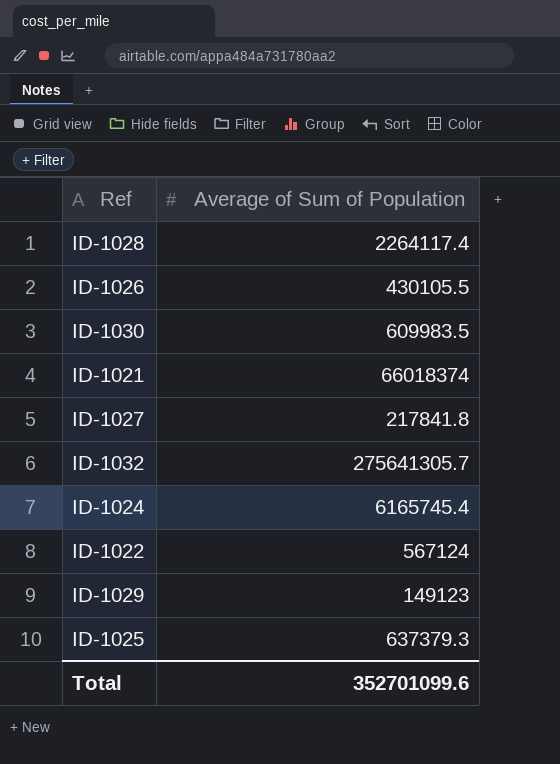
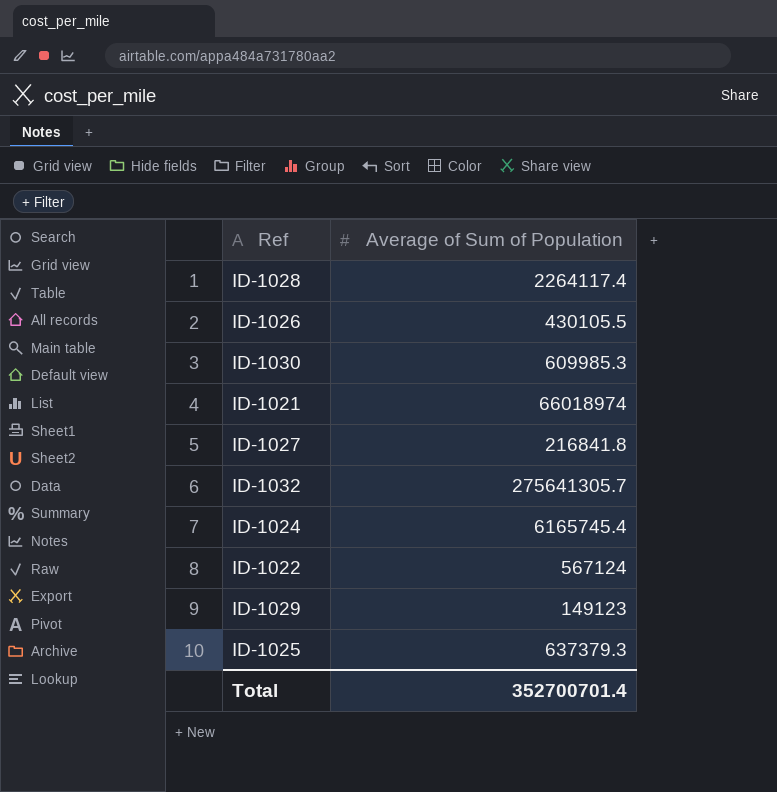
ID-1030 | Average of Sum of Population: 609983.5 -> 609985.3
ID-1021 | Average of Sum of Population: 66018374 -> 66018974
ID-1027 | Average of Sum of Population: 217841.8 -> 216841.8
Total | Average of Sum of Population: 352701099.6 -> 352700701.4

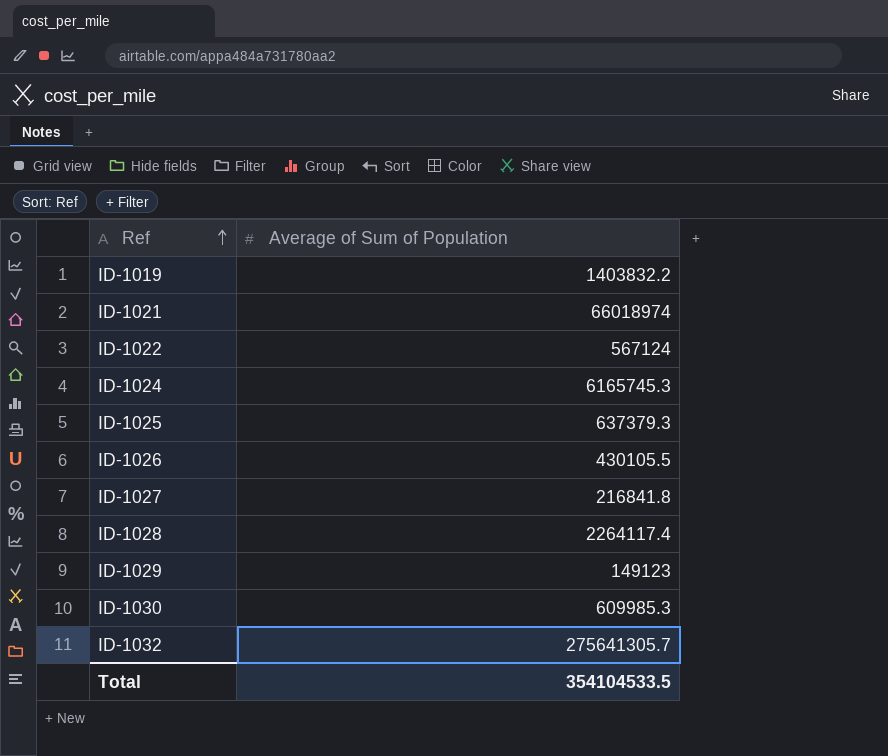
row order: none -> Ref ascending
row ID-1019: none -> 1403832.2
ID-1024 | Average of Sum of Population: 6165745.4 -> 6165745.3
Total | Average of Sum of Population: 352700701.4 -> 354104533.5

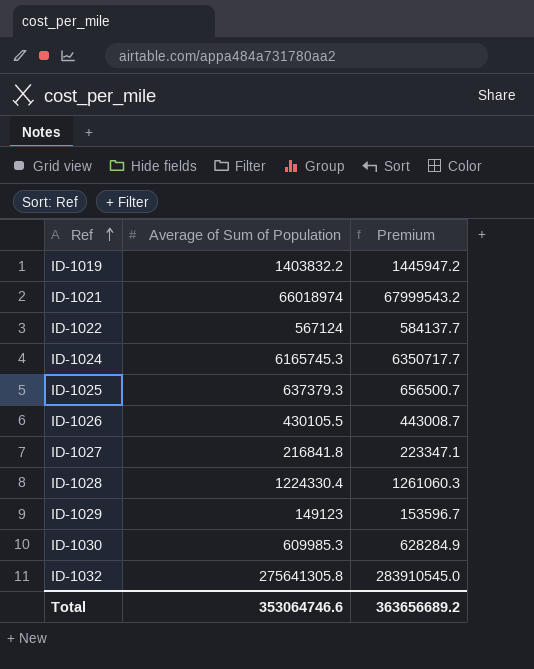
column Premium | formula: none -> [Average of Sum of Population] * 1.03
ID-1028 | Average of Sum of Population: 2264117.4 -> 1224330.4
ID-1032 | Average of Sum of Population: 275641305.7 -> 275641305.8
Total | Average of Sum of Population: 354104533.5 -> 353064746.6

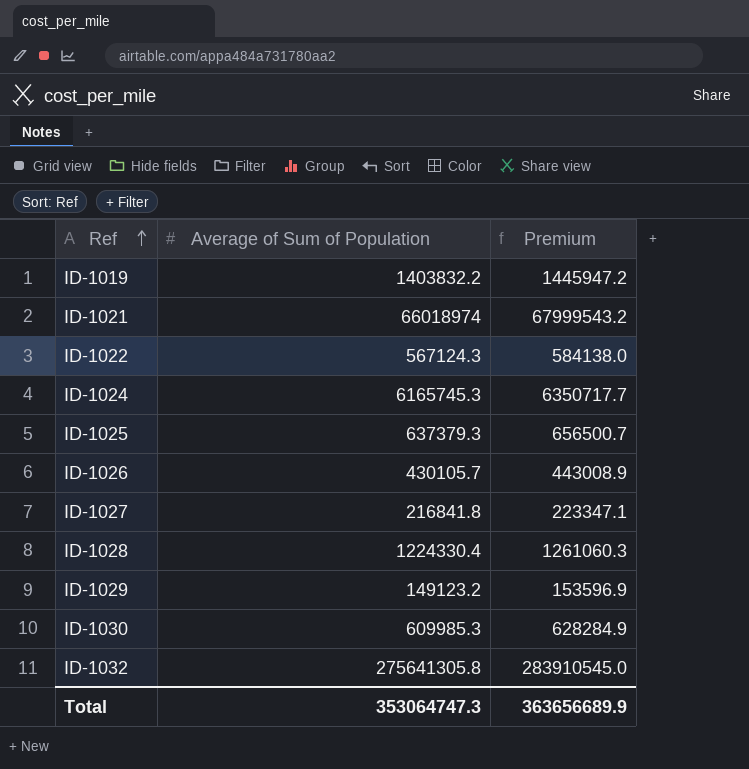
ID-1022 | Average of Sum of Population: 567124 -> 567124.3
ID-1022 | Premium: 584137.7 -> 584138.0
ID-1026 | Average of Sum of Population: 430105.5 -> 430105.7
ID-1026 | Premium: 443008.7 -> 443008.9
ID-1029 | Average of Sum of Population: 149123 -> 149123.2
ID-1029 | Premium: 153596.7 -> 153596.9
Total | Average of Sum of Population: 353064746.6 -> 353064747.3
Total | Premium: 363656689.2 -> 363656689.9

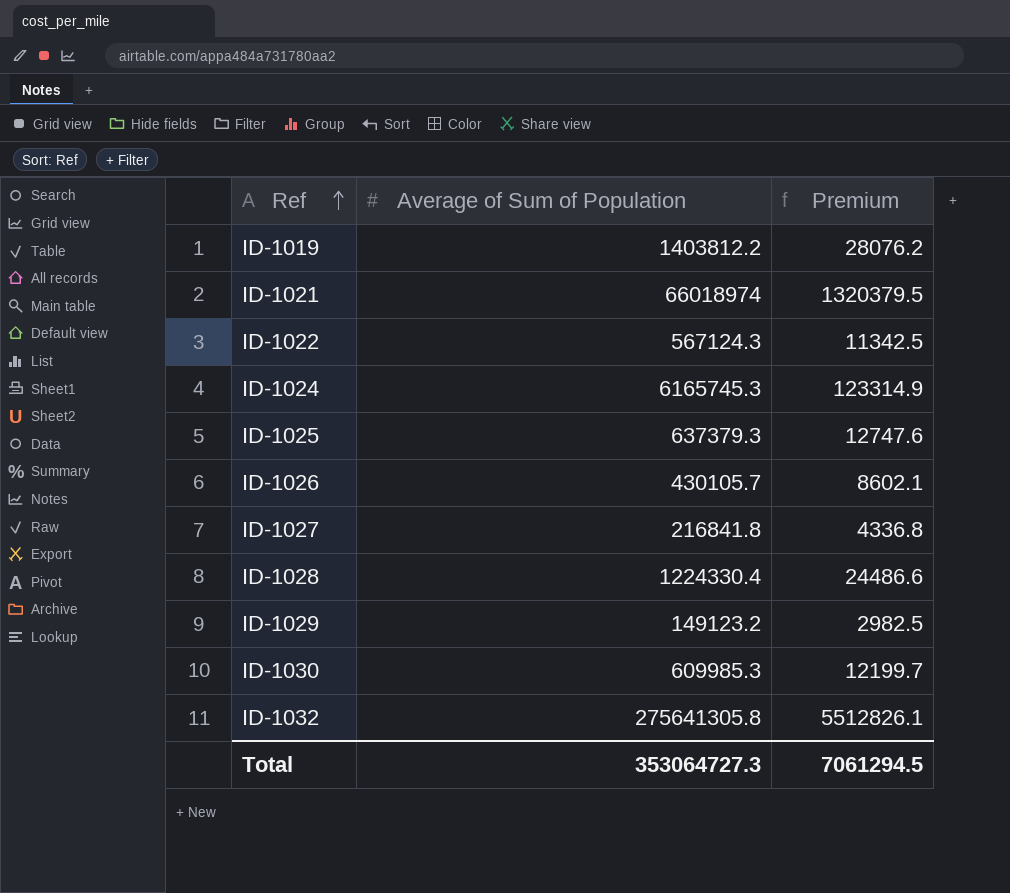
column Premium | formula: [Average of Sum of Population] * 1.03 -> [Average of Sum of Population] * 0.02
ID-1019 | Average of Sum of Population: 1403832.2 -> 1403812.2
Total | Average of Sum of Population: 353064747.3 -> 353064727.3
Total | Premium: 363656689.9 -> 7061294.5

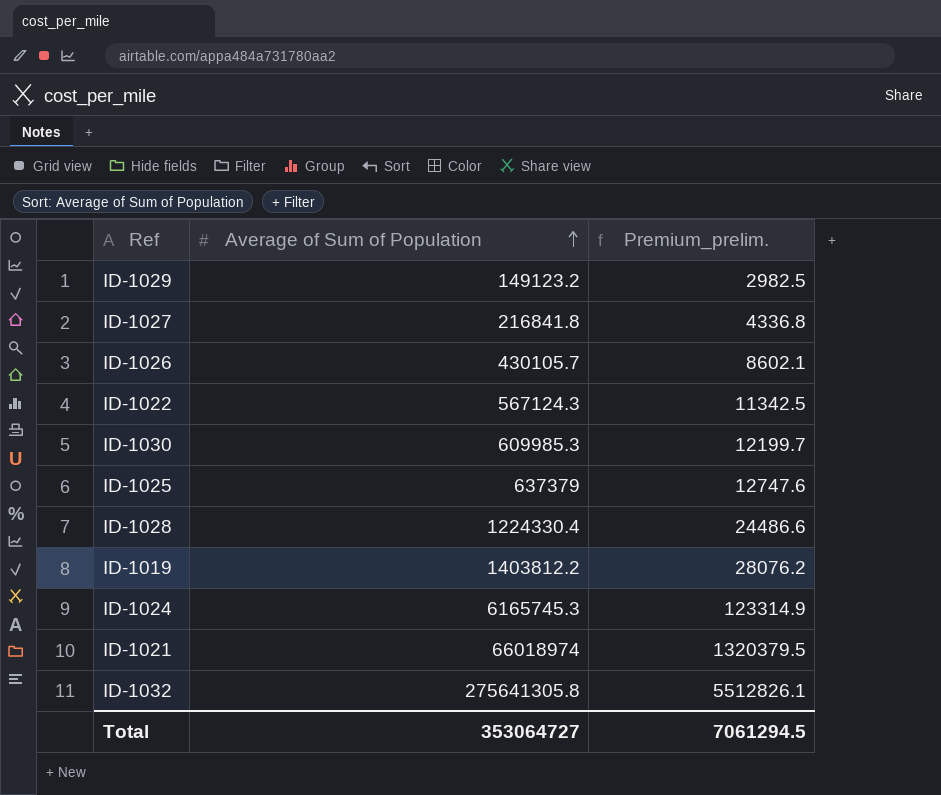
row order: Ref ascending -> Average of Sum of Population ascending
column name: Premium -> Premium_prelim.
ID-1025 | Average of Sum of Population: 637379.3 -> 637379
Total | Average of Sum of Population: 353064727.3 -> 353064727

